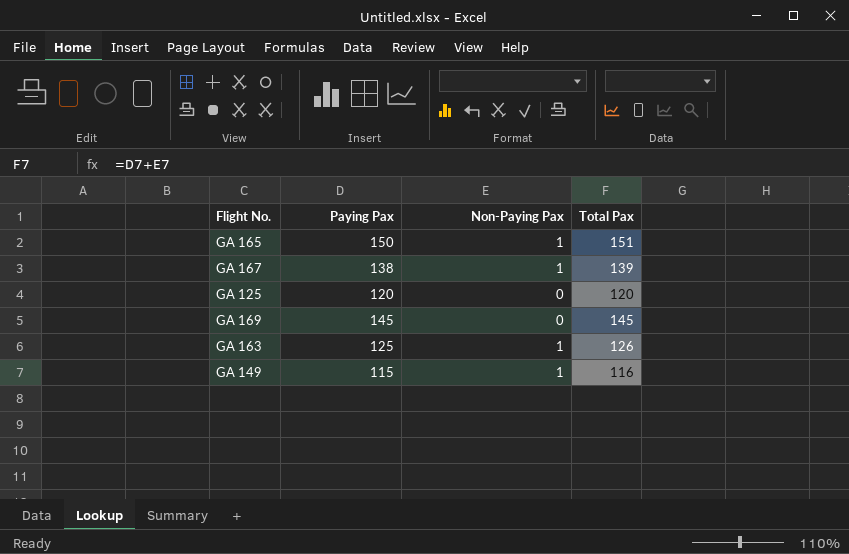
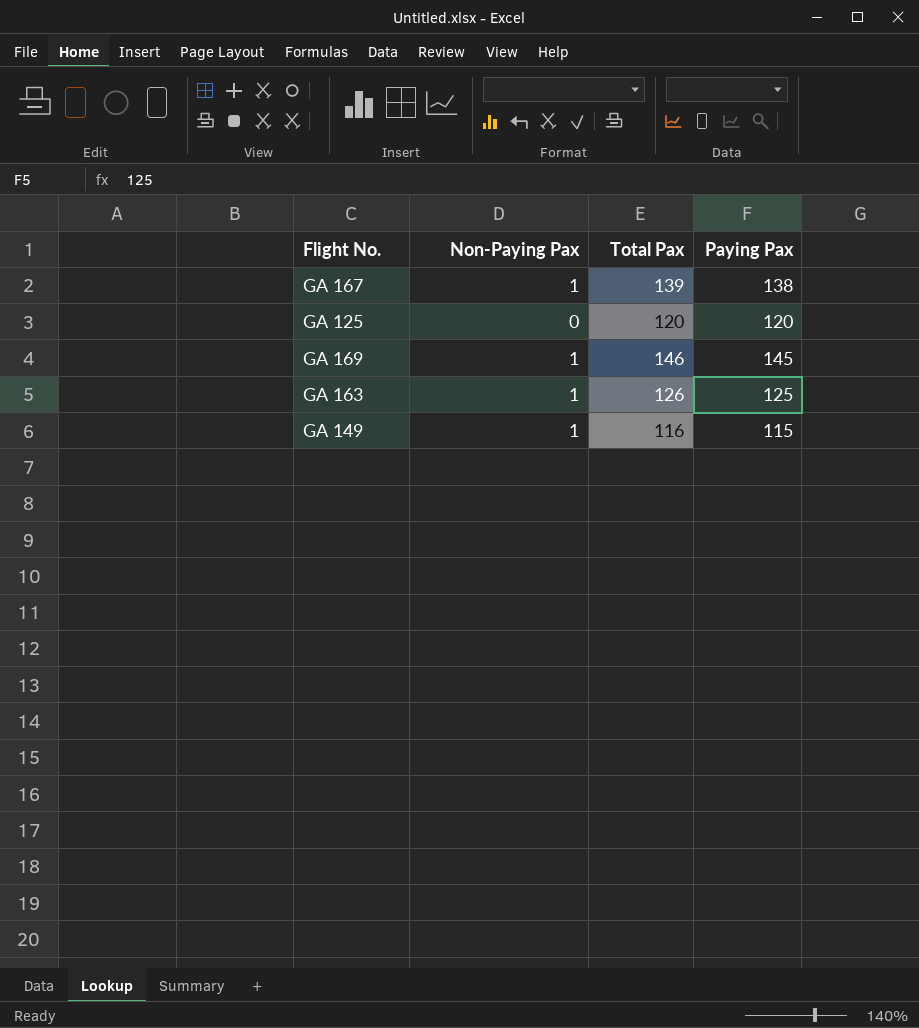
column Paying Pax | position: 2 -> 4
row GA 165: 150 | 1 | 151 -> none
GA 169 | Non-Paying Pax: 0 -> 1
GA 169 | Total Pax: 145 -> 146

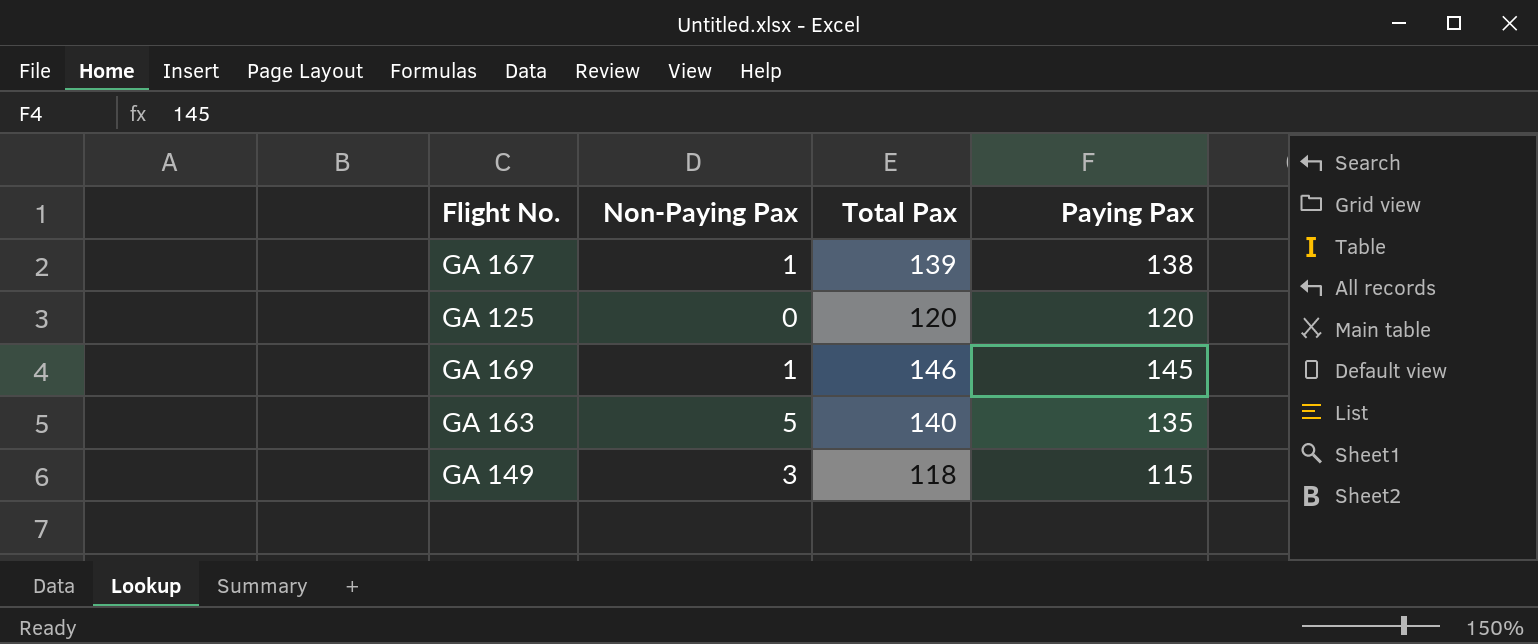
GA 163 | Non-Paying Pax: 1 -> 5
GA 163 | Total Pax: 126 -> 140
GA 163 | Paying Pax: 125 -> 135
GA 149 | Non-Paying Pax: 1 -> 3
GA 149 | Total Pax: 116 -> 118

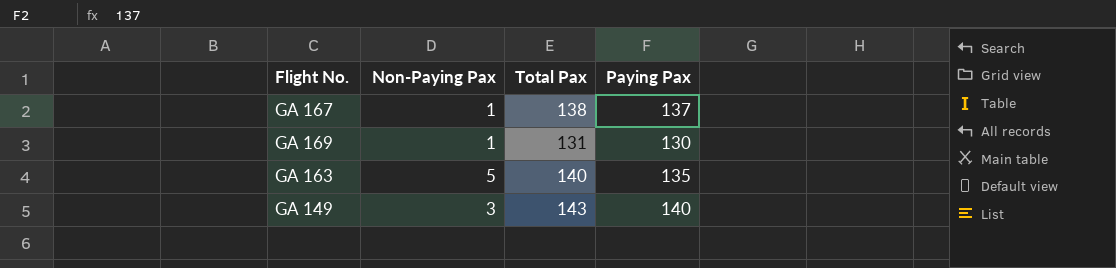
row GA 125: 0 | 120 | 120 -> none
GA 167 | Total Pax: 139 -> 138
GA 167 | Paying Pax: 138 -> 137
GA 169 | Total Pax: 146 -> 131
GA 169 | Paying Pax: 145 -> 130
GA 149 | Total Pax: 118 -> 143
GA 149 | Paying Pax: 115 -> 140

